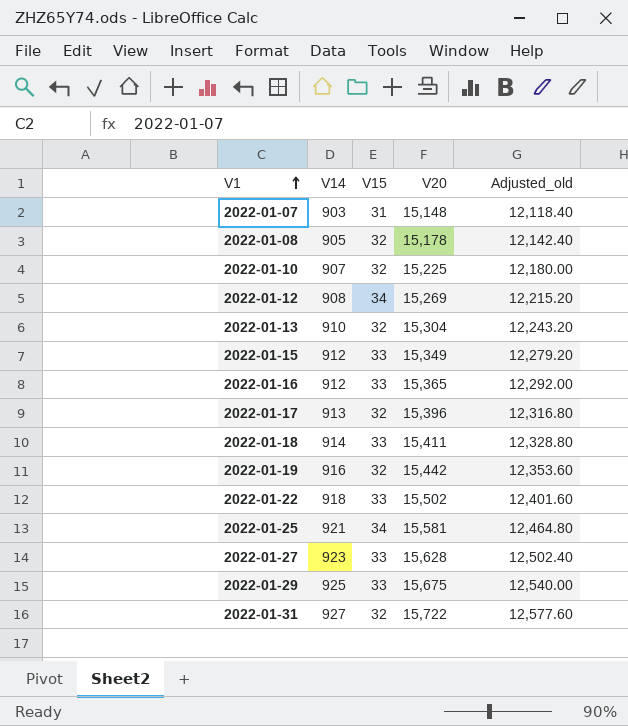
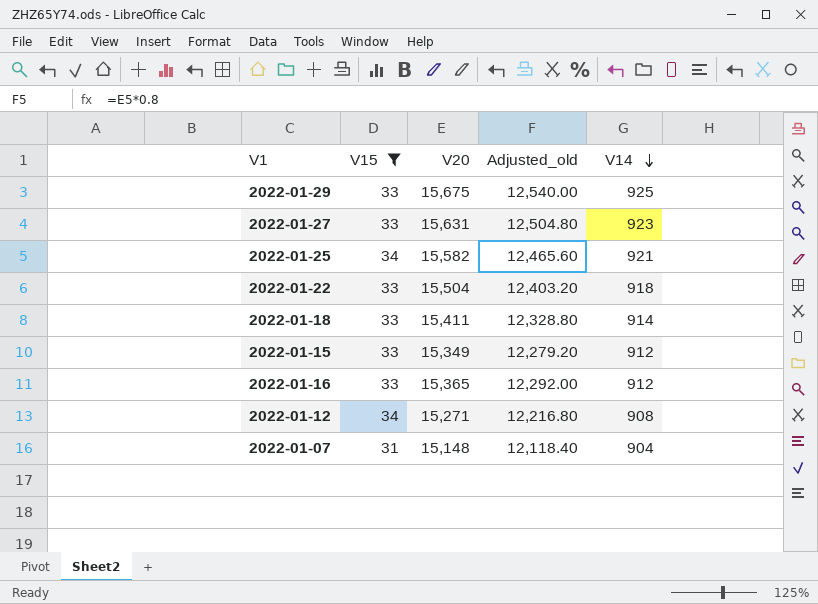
filter: none -> V15 != 32
row order: V1 ascending -> V14 descending
column V14 | position: 2 -> 5
2022-01-27 | V20: 15,628 -> 15,631
2022-01-27 | Adjusted_old: 12,502.40 -> 12,504.80
2022-01-25 | V20: 15,581 -> 15,582
2022-01-25 | Adjusted_old: 12,464.80 -> 12,465.60
2022-01-22 | V20: 15,502 -> 15,504
2022-01-22 | Adjusted_old: 12,401.60 -> 12,403.20
2022-01-12 | V20: 15,269 -> 15,271
2022-01-12 | Adjusted_old: 12,215.20 -> 12,216.80
2022-01-07 | V14: 903 -> 904

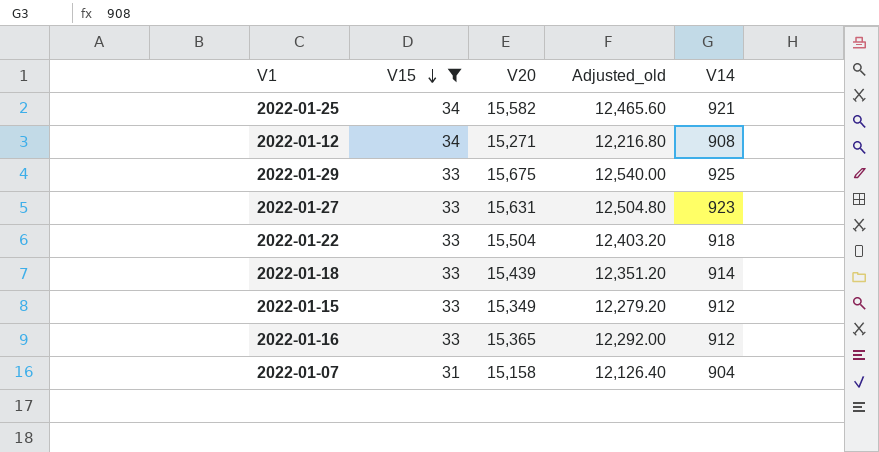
row order: V14 descending -> V15 descending
2022-01-18 | V20: 15,411 -> 15,439
2022-01-18 | Adjusted_old: 12,328.80 -> 12,351.20
2022-01-07 | V20: 15,148 -> 15,158
2022-01-07 | Adjusted_old: 12,118.40 -> 12,126.40

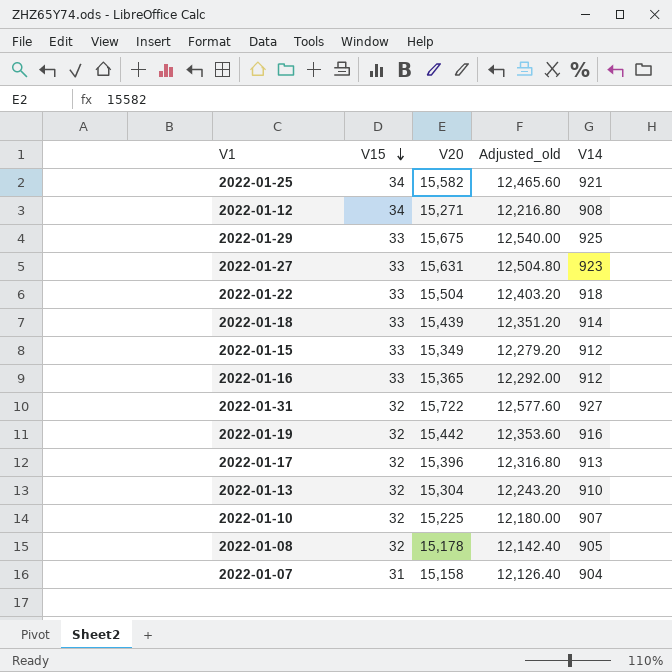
filter: V15 != 32 -> none

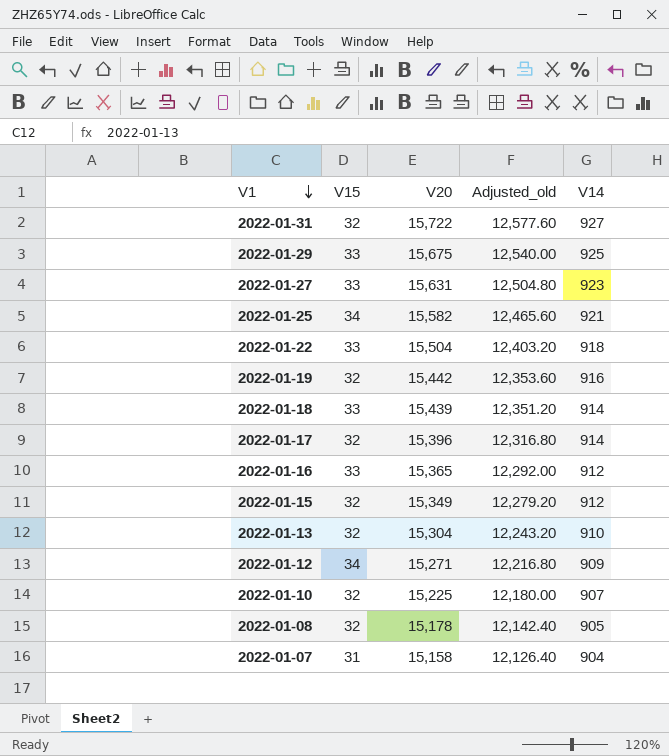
row order: V15 descending -> V1 descending
2022-01-17 | V14: 913 -> 914
2022-01-15 | V15: 33 -> 32
2022-01-12 | V14: 908 -> 909

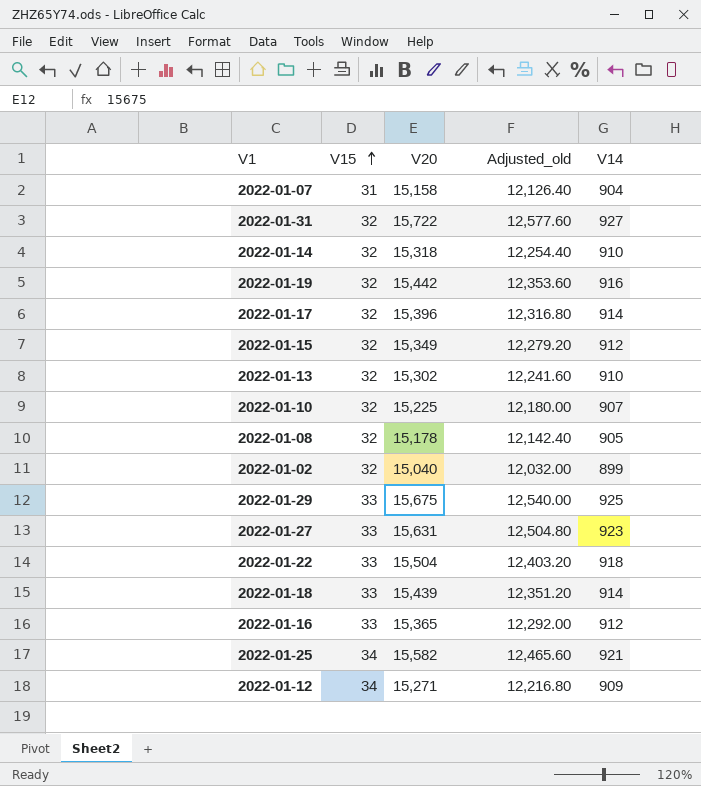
row order: V1 descending -> V15 ascending
row 2022-01-14: none -> 32 | 15,318 | 12,254.40 | 910
2022-01-13 | V20: 15,304 -> 15,302
2022-01-13 | Adjusted_old: 12,243.20 -> 12,241.60
row 2022-01-02: none -> 32 | 15,040 | 12,032.00 | 899

